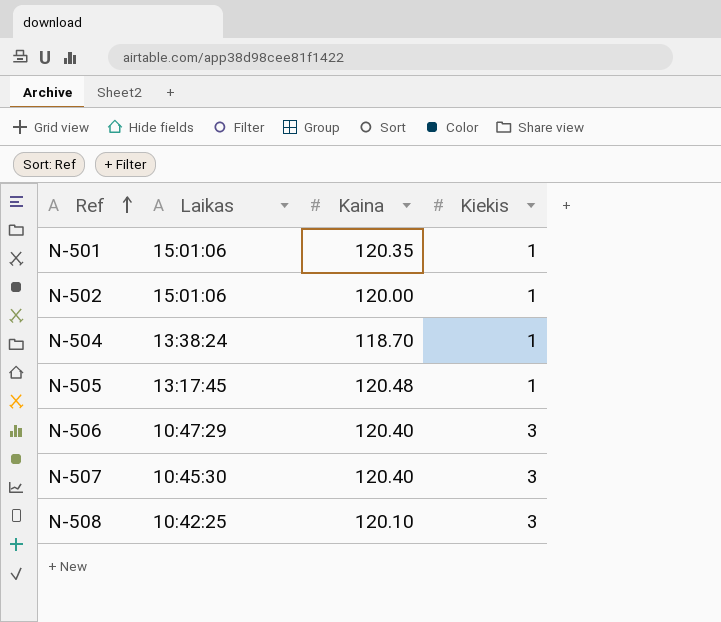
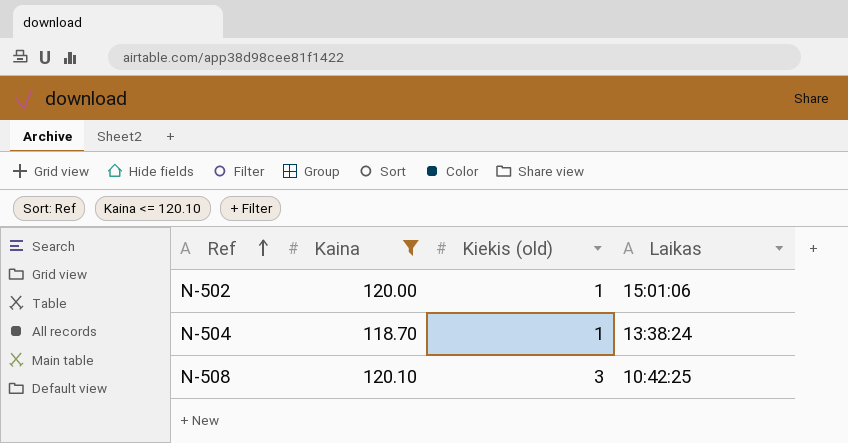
filter: none -> Kaina <= 120.10
column name: Kiekis -> Kiekis (old)
column Laikas | position: 2 -> 4

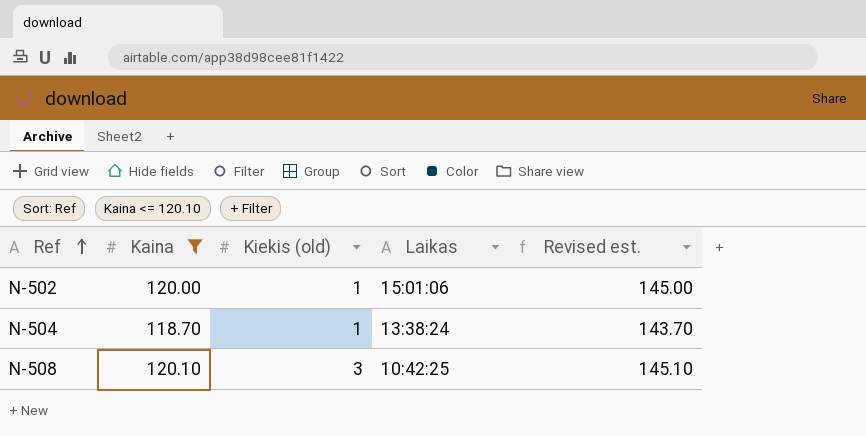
column Revised est. | formula: none -> [Kaina] + 25

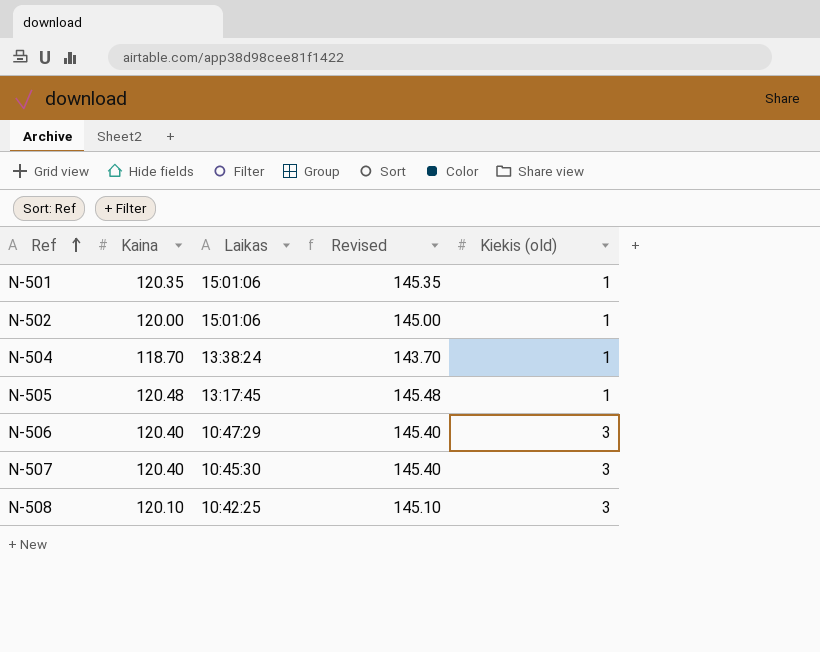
filter: Kaina <= 120.10 -> none
column name: Revised est. -> Revised
column Kiekis (old) | position: 3 -> 5

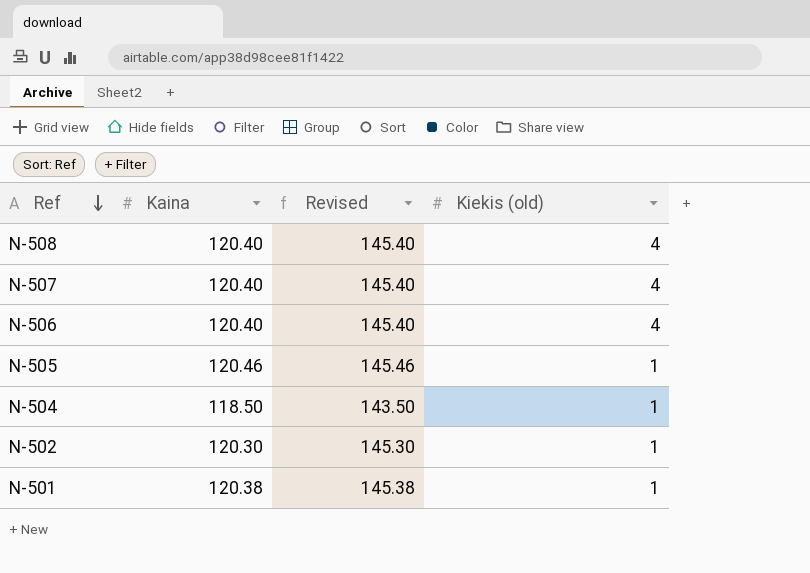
row order: Ref ascending -> Ref descending
column Laikas | position: 3 -> none
N-508 | Kaina: 120.10 -> 120.40
N-508 | Revised: 145.10 -> 145.40
N-508 | Kiekis (old): 3 -> 4
N-507 | Kiekis (old): 3 -> 4
N-506 | Kiekis (old): 3 -> 4
N-505 | Kaina: 120.48 -> 120.46
N-505 | Revised: 145.48 -> 145.46
N-504 | Kaina: 118.70 -> 118.50
N-504 | Revised: 143.70 -> 143.50
N-502 | Kaina: 120.00 -> 120.30
N-502 | Revised: 145.00 -> 145.30
N-501 | Kaina: 120.35 -> 120.38
N-501 | Revised: 145.35 -> 145.38

